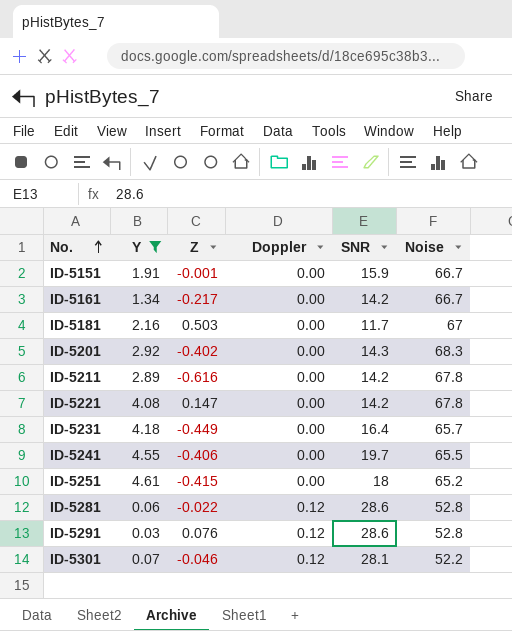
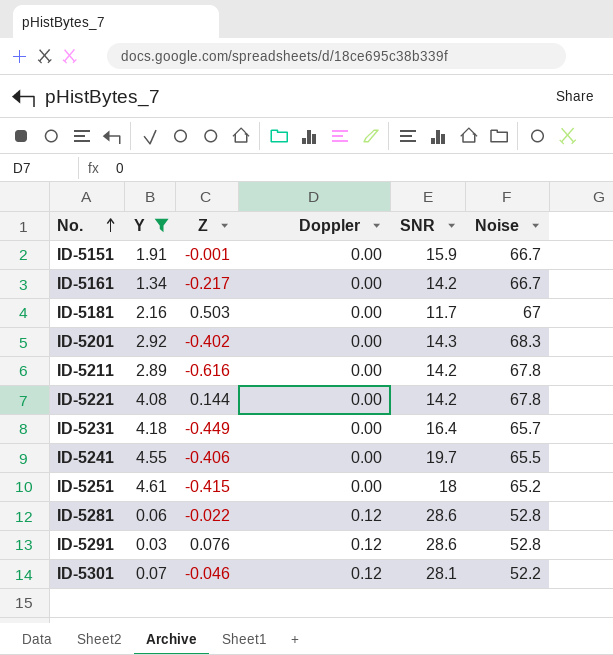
ID-5221 | Z: 0.147 -> 0.144

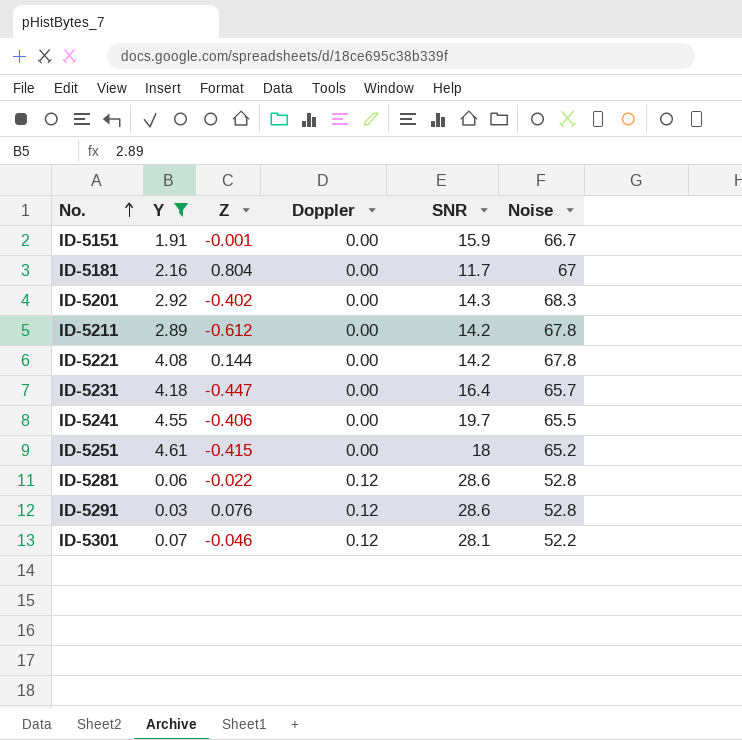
row ID-5161: 1.34 | -0.217 | 0.00 | 14.2 | 66.7 -> none
ID-5181 | Z: 0.503 -> 0.804
ID-5211 | Z: -0.616 -> -0.612
ID-5231 | Z: -0.449 -> -0.447

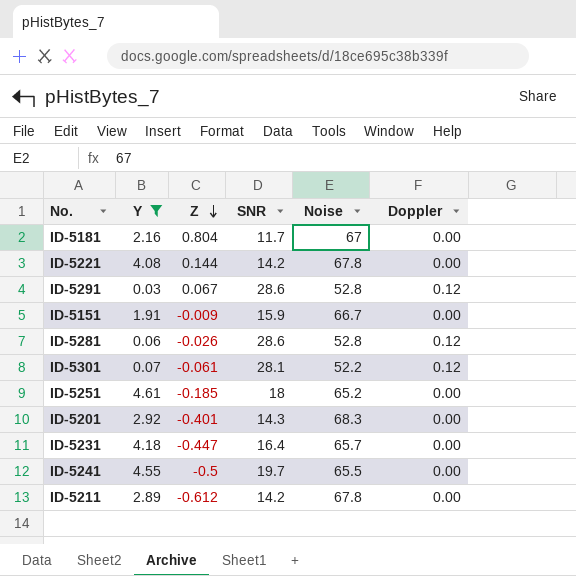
row order: No. ascending -> Z descending
column Doppler | position: 4 -> 6
ID-5291 | Z: 0.076 -> 0.067
ID-5151 | Z: -0.001 -> -0.009
ID-5281 | Z: -0.022 -> -0.026
ID-5301 | Z: -0.046 -> -0.061
ID-5251 | Z: -0.415 -> -0.185
ID-5201 | Z: -0.402 -> -0.401
ID-5241 | Z: -0.406 -> -0.5

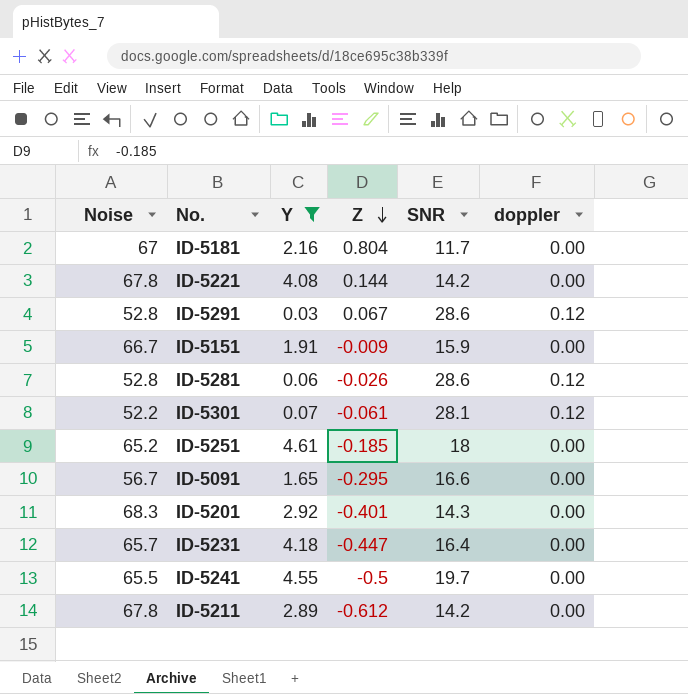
column Noise | position: 5 -> 1
column name: Doppler -> doppler
row ID-5091: none -> 56.7 | 1.65 | -0.295 | 16.6 | 0.00

